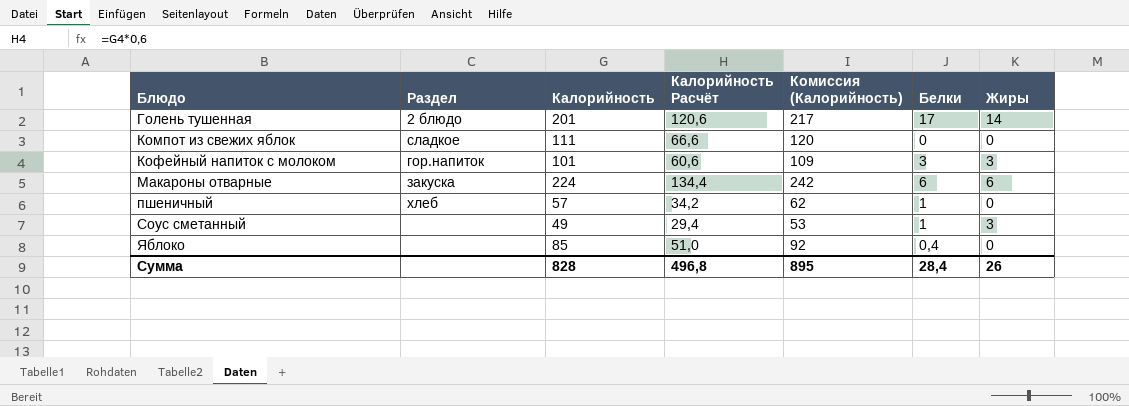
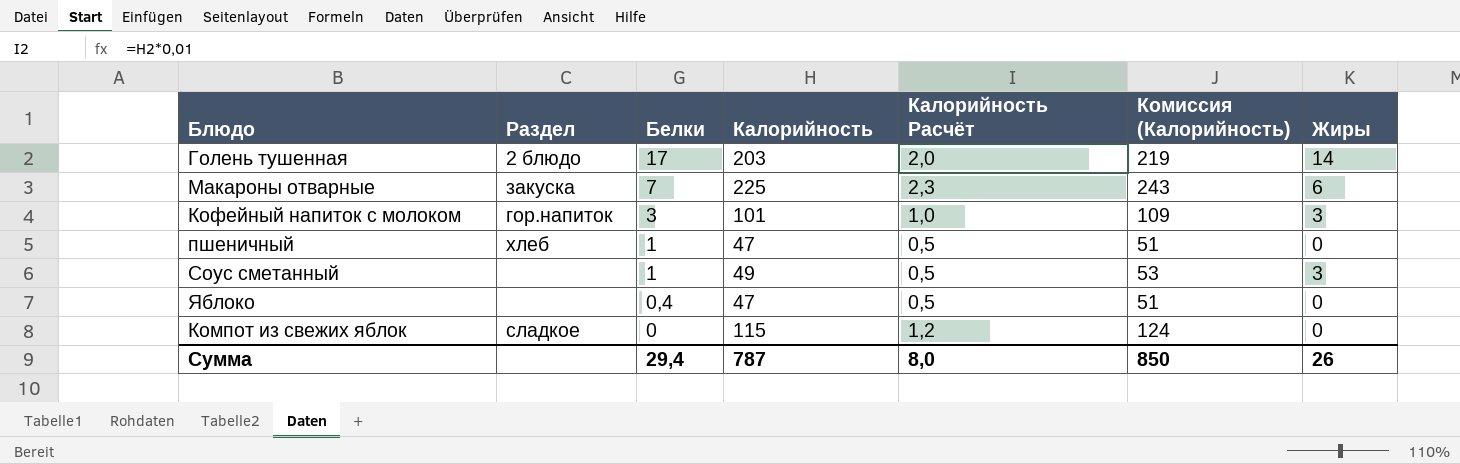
row order: Блюдо ascending -> Белки descending
column Белки | position: 6 -> 3
column Калорийность Расчёт | formula: [Калорийность] * 0,6 -> [Калорийность] * 0,01
Голень тушенная | Калорийность: 201 -> 203
Голень тушенная | Комиссия (Калорийность): 217 -> 219
Макароны отварные | Белки: 6 -> 7
Макароны отварные | Калорийность: 224 -> 225
Макароны отварные | Комиссия (Калорийность): 242 -> 243
пшеничный | Калорийность: 57 -> 47
пшеничный | Комиссия (Калорийность): 62 -> 51
Яблоко | Калорийность: 85 -> 47
Яблоко | Комиссия (Калорийность): 92 -> 51
Компот из свежих яблок | Калорийность: 111 -> 115
Компот из свежих яблок | Комиссия (Калорийность): 120 -> 124
Сумма | Белки: 28,4 -> 29,4
Сумма | Калорийность: 828 -> 787
Сумма | Калорийность Расчёт: 496,8 -> 8,0
Сумма | Комиссия (Калорийность): 895 -> 850

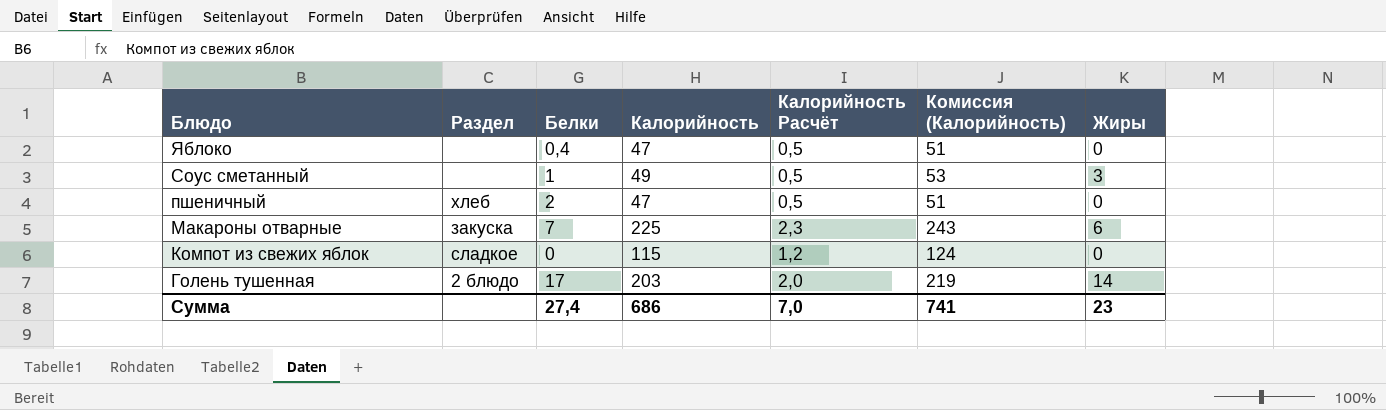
row order: Белки descending -> Блюдо descending
row Кофейный напиток с молоком: гор.напиток | 3 | 101 | 1,0 | 109 | 3 -> none
пшеничный | Белки: 1 -> 2
Сумма | Белки: 29,4 -> 27,4
Сумма | Калорийность: 787 -> 686
Сумма | Калорийность Расчёт: 8,0 -> 7,0
Сумма | Комиссия (Калорийность): 850 -> 741
Сумма | Жиры: 26 -> 23

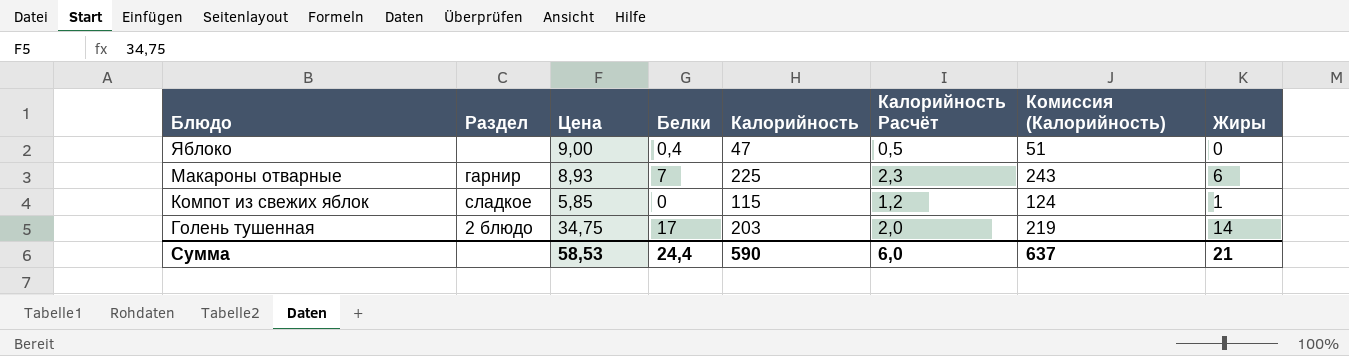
column Цена | position: none -> 3
row Соус сметанный: none | 1 | 49 | 0,5 | 53 | 3 -> none
row пшеничный: хлеб | 2 | 47 | 0,5 | 51 | 0 -> none
Макароны отварные | Раздел: закуска -> гарнир
Компот из свежих яблок | Жиры: 0 -> 1
Сумма | Белки: 27,4 -> 24,4
Сумма | Калорийность: 686 -> 590
Сумма | Калорийность Расчёт: 7,0 -> 6,0
Сумма | Комиссия (Калорийность): 741 -> 637
Сумма | Жиры: 23 -> 21

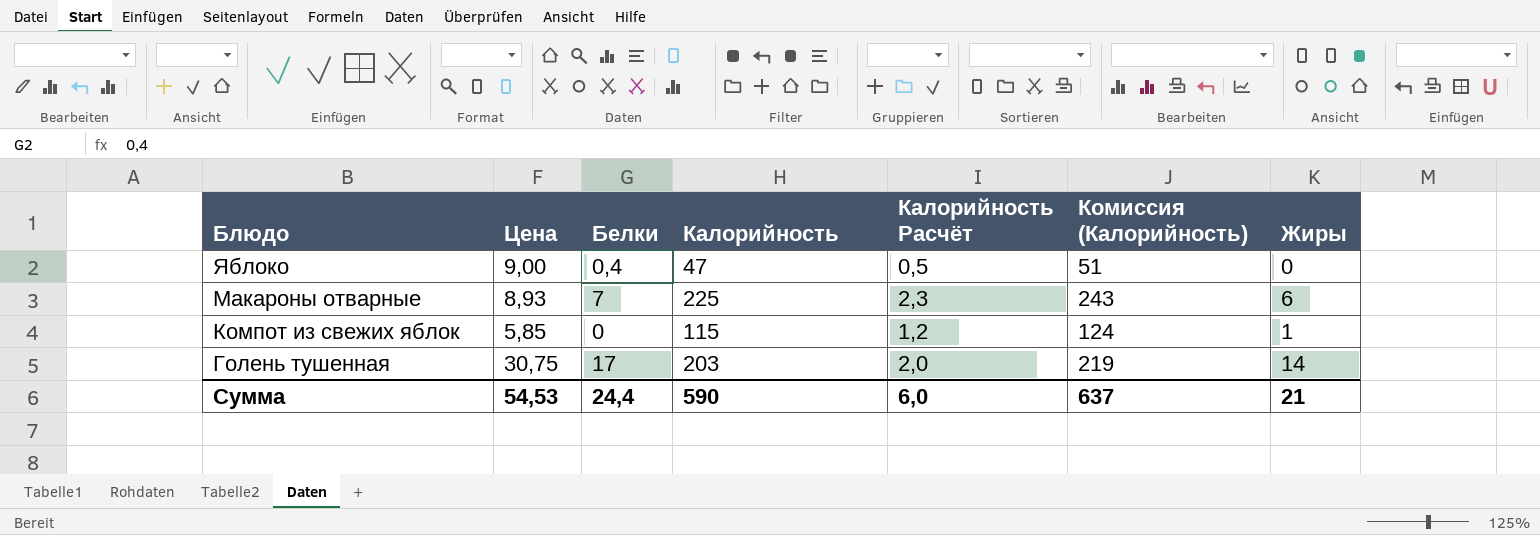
column Раздел | position: 2 -> none
Голень тушенная | Цена: 34,75 -> 30,75
Сумма | Цена: 58,53 -> 54,53

